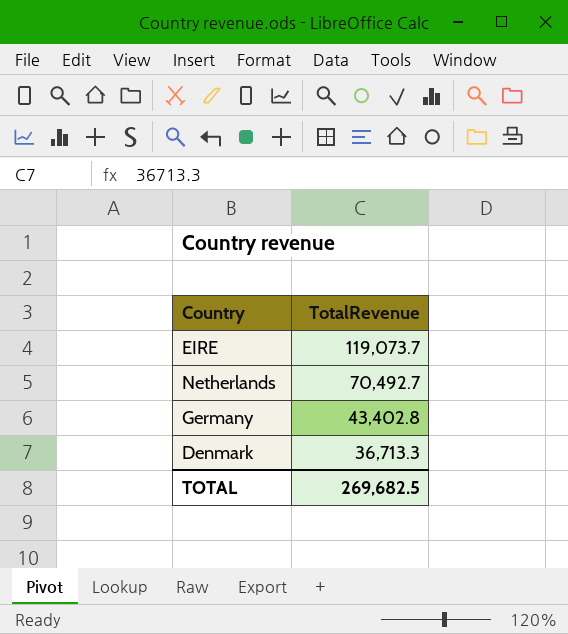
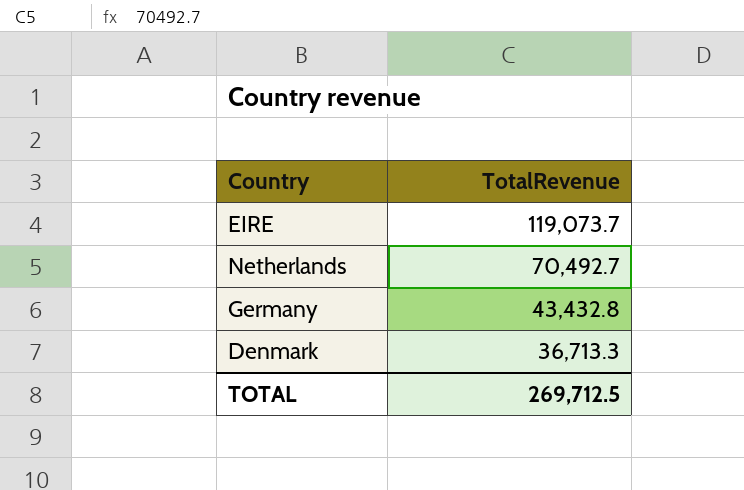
Germany | TotalRevenue: 43,402.8 -> 43,432.8
TOTAL | TotalRevenue: 269,682.5 -> 269,712.5

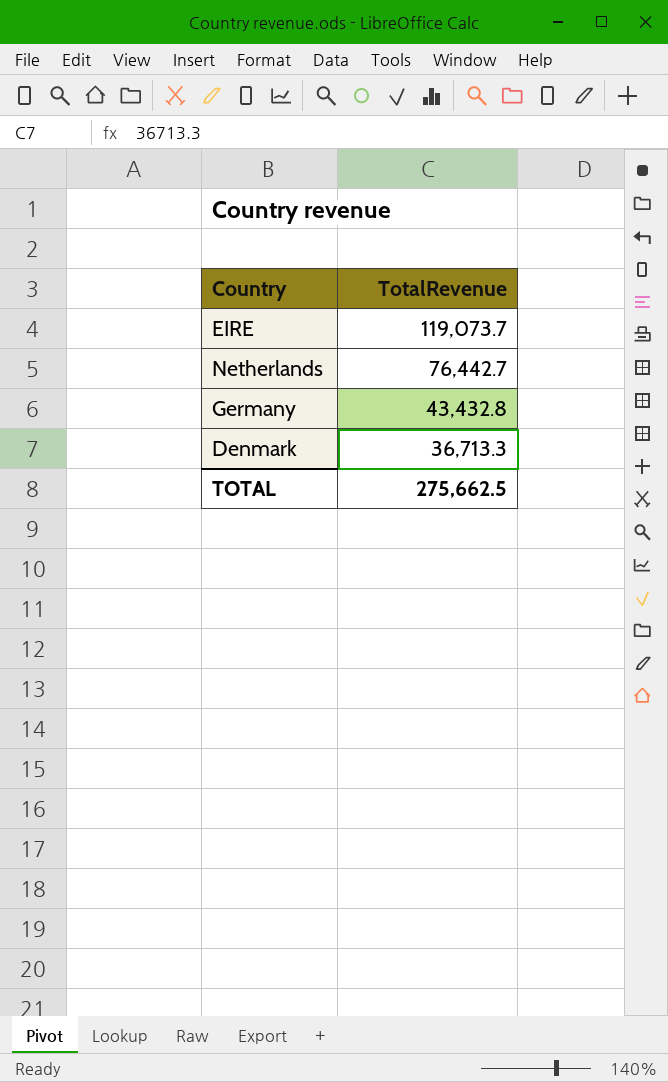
Netherlands | TotalRevenue: 70,492.7 -> 76,442.7
TOTAL | TotalRevenue: 269,712.5 -> 275,662.5

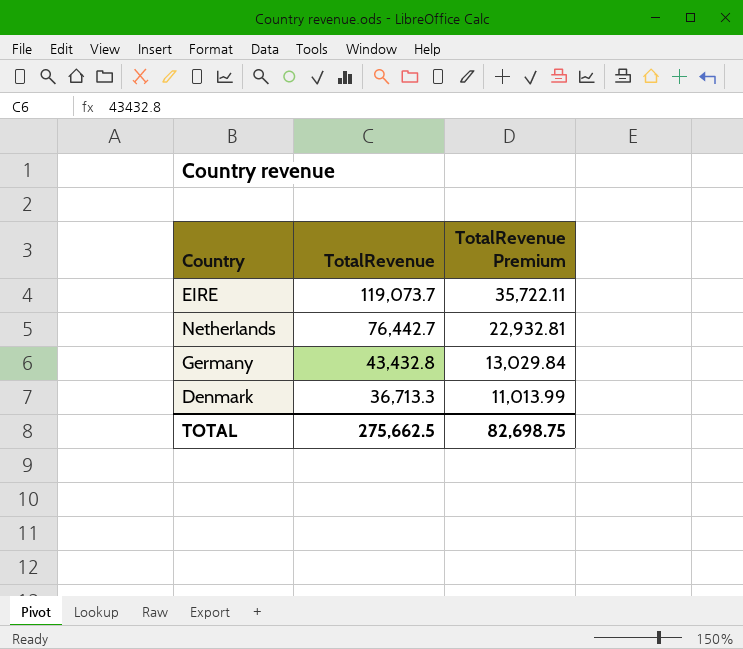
column TotalRevenue Premium | formula: none -> [TotalRevenue] * 0.3

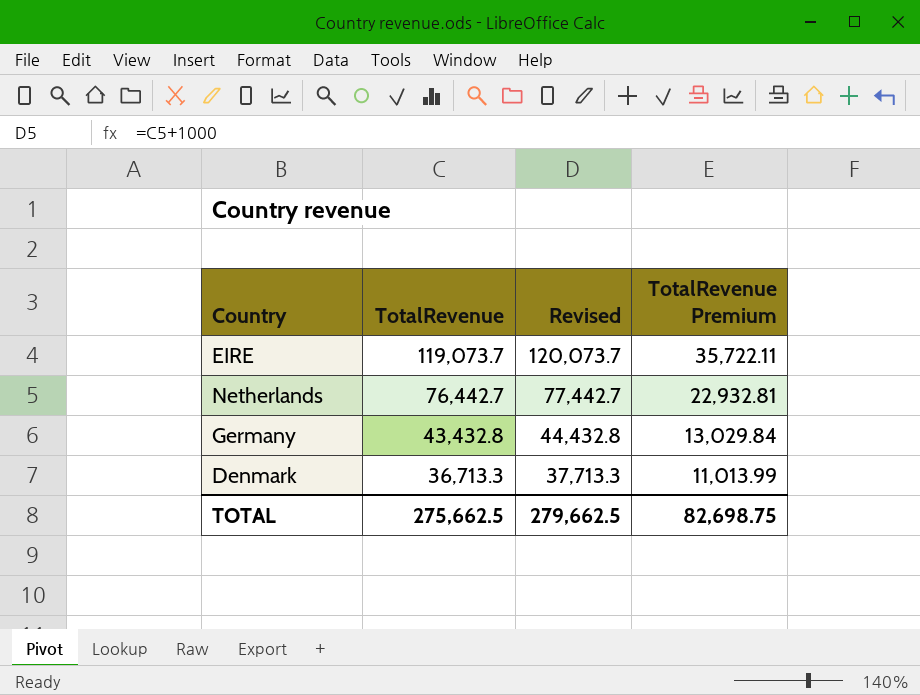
column Revised | formula: none -> [TotalRevenue] + 1000

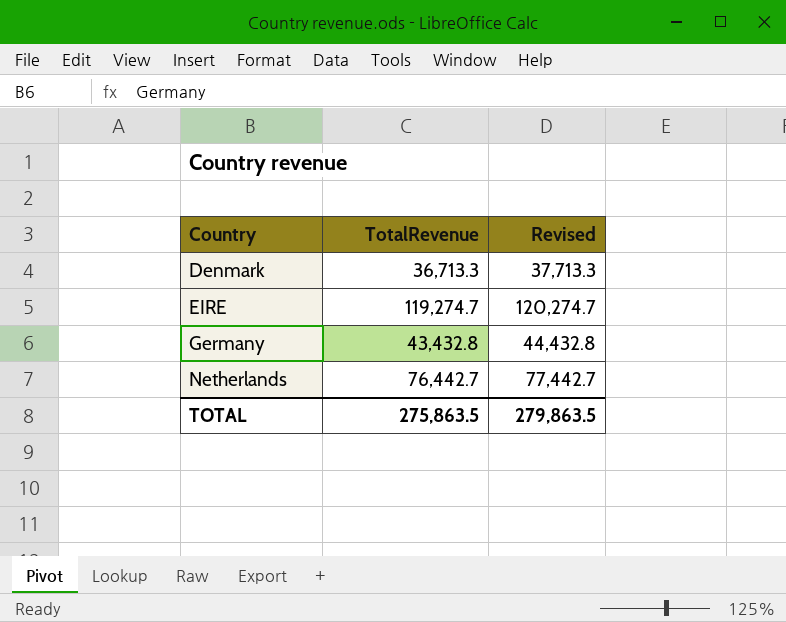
row order: TotalRevenue descending -> Country ascending
column TotalRevenue Premium | formula: [TotalRevenue] * 0.3 -> none
EIRE | TotalRevenue: 119,073.7 -> 119,274.7
EIRE | Revised: 120,073.7 -> 120,274.7
TOTAL | TotalRevenue: 275,662.5 -> 275,863.5
TOTAL | Revised: 279,662.5 -> 279,863.5

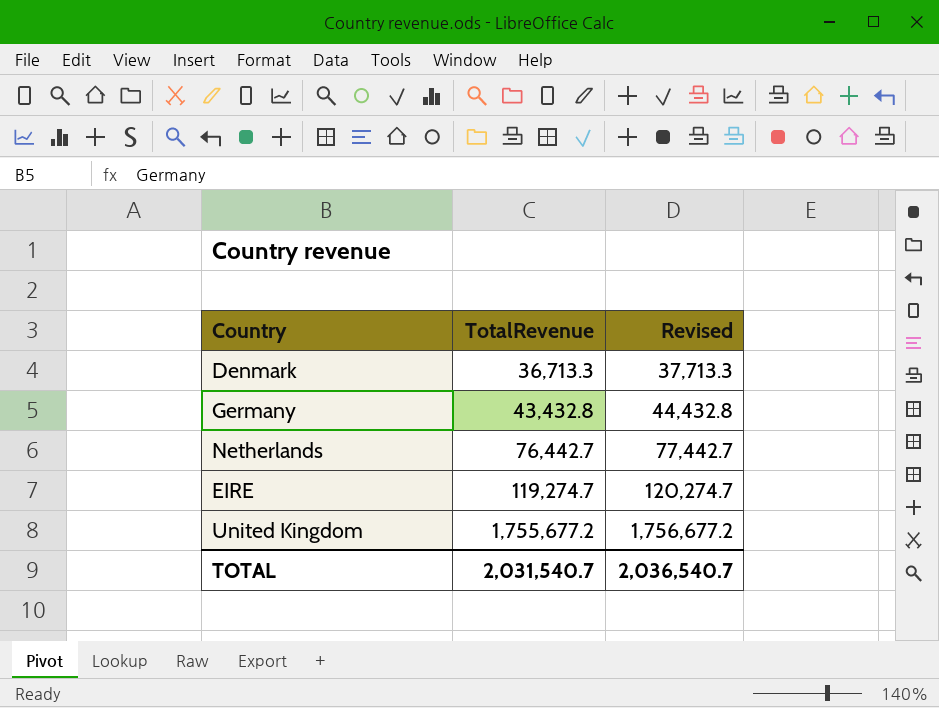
row order: Country ascending -> TotalRevenue ascending
row United Kingdom: none -> 1,755,677.2 | 1,756,677.2
TOTAL | TotalRevenue: 275,863.5 -> 2,031,540.7
TOTAL | Revised: 279,863.5 -> 2,036,540.7

